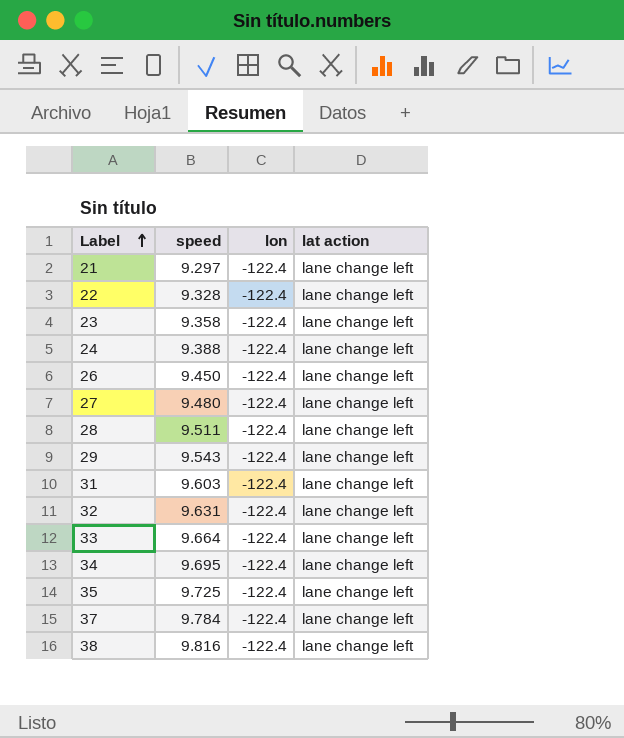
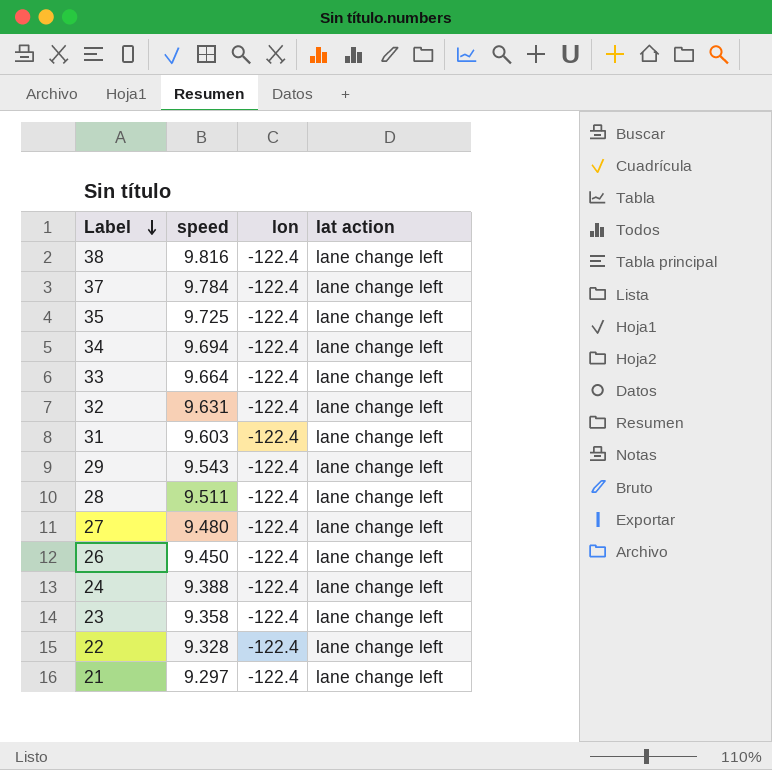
row order: Label ascending -> Label descending
34 | speed: 9.695 -> 9.694

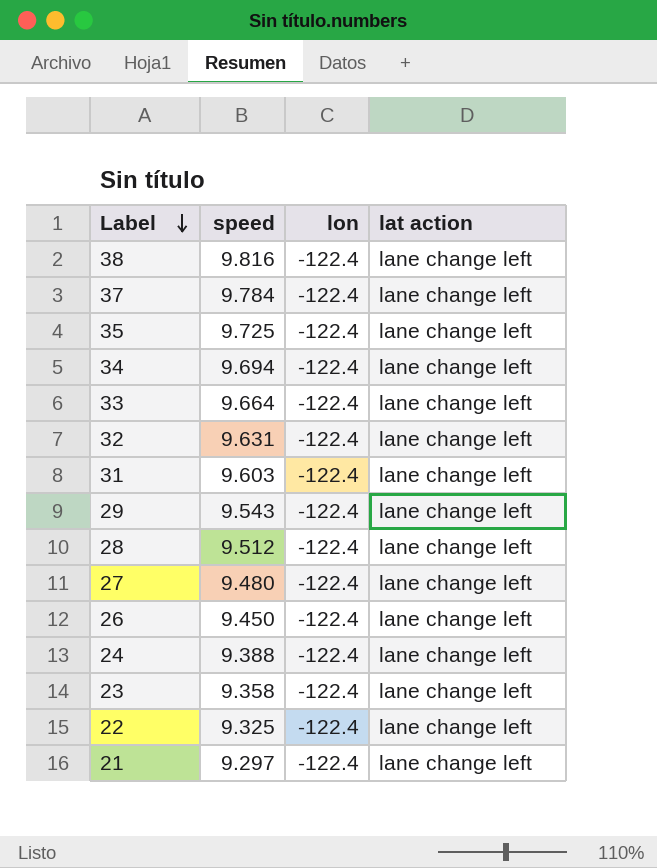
28 | speed: 9.511 -> 9.512
22 | speed: 9.328 -> 9.325

